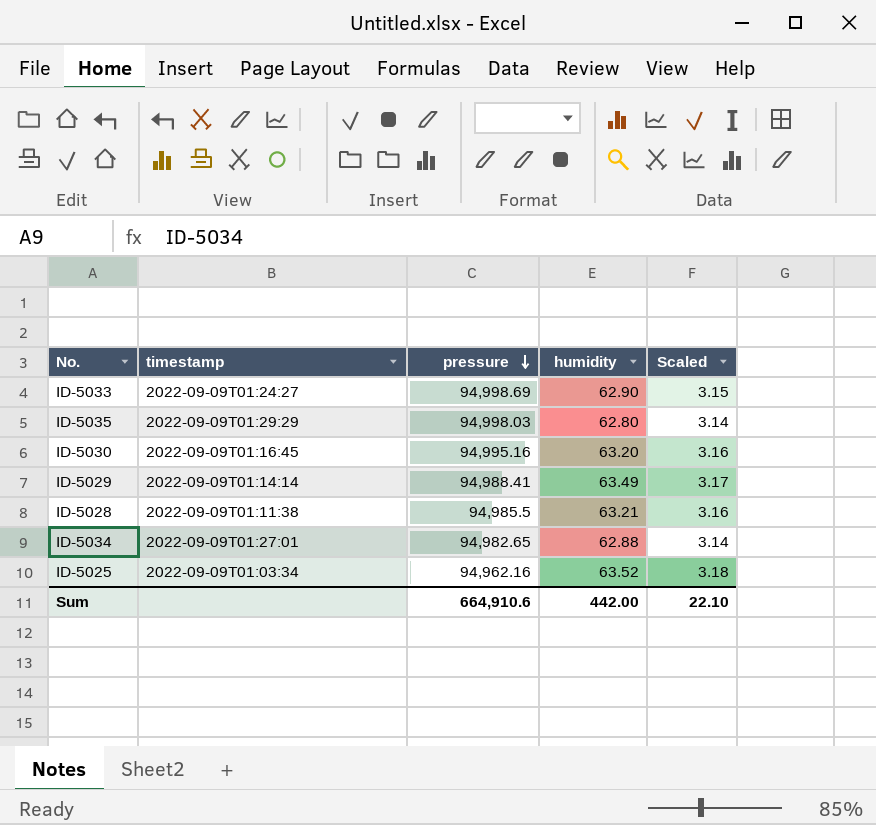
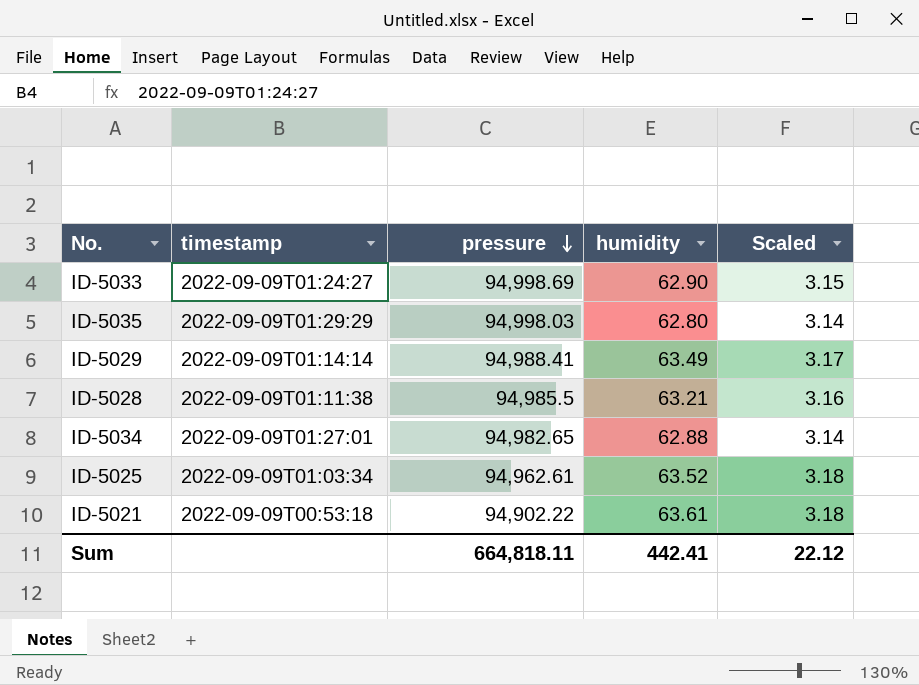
row ID-5030: 2022-09-09T01:16:45 | 94,995.16 | 63.20 | 3.16 -> none
ID-5025 | pressure: 94,962.16 -> 94,962.61
row ID-5021: none -> 2022-09-09T00:53:18 | 94,902.22 | 63.61 | 3.18
Sum | pressure: 664,910.6 -> 664,818.11
Sum | humidity: 442.00 -> 442.41
Sum | Scaled: 22.10 -> 22.12

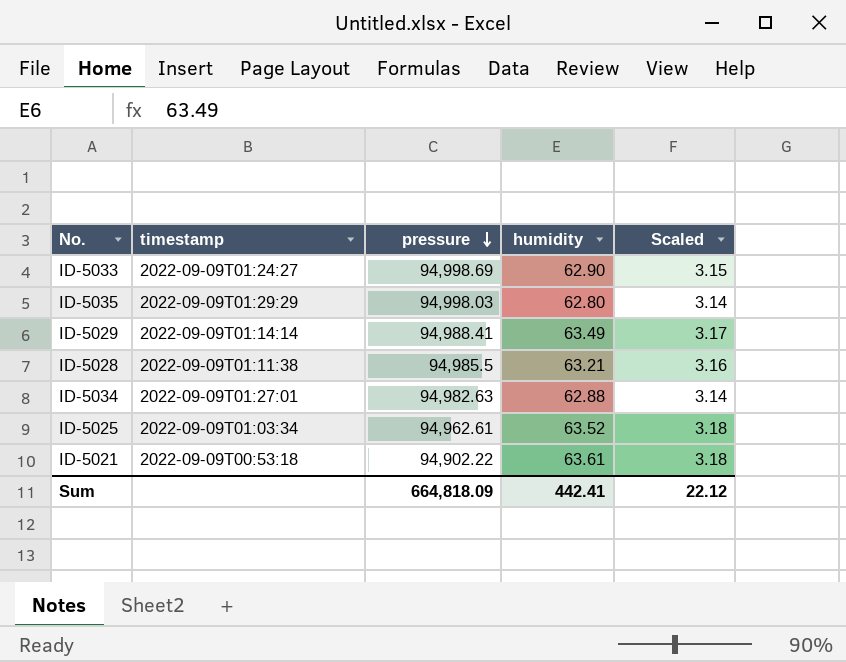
ID-5034 | pressure: 94,982.65 -> 94,982.63
Sum | pressure: 664,818.11 -> 664,818.09

